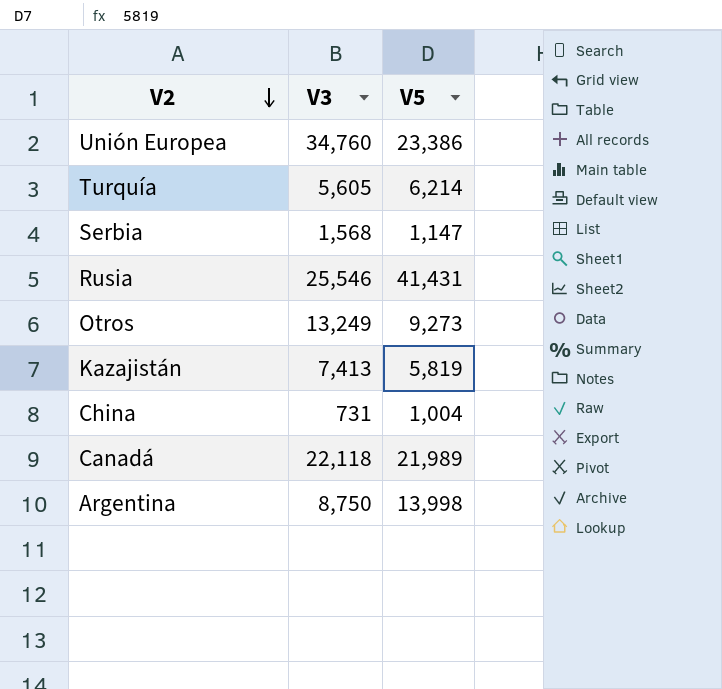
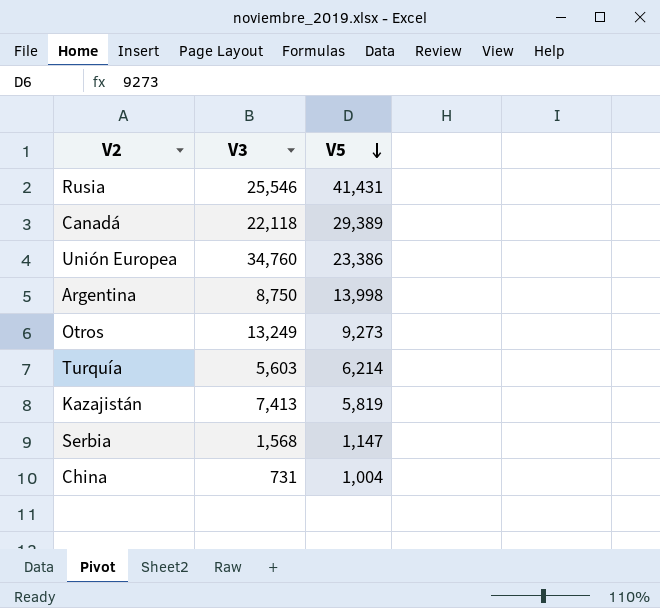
row order: V2 descending -> V5 descending
Canadá | V5: 21,989 -> 29,389
Turquía | V3: 5,605 -> 5,603

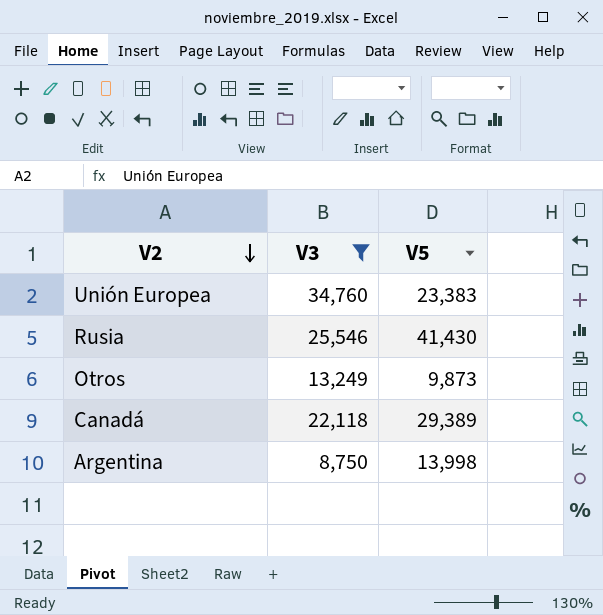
filter: none -> V3 >= 8,750
row order: V5 descending -> V2 descending
Unión Europea | V5: 23,386 -> 23,383
Rusia | V5: 41,431 -> 41,430
Otros | V5: 9,273 -> 9,873

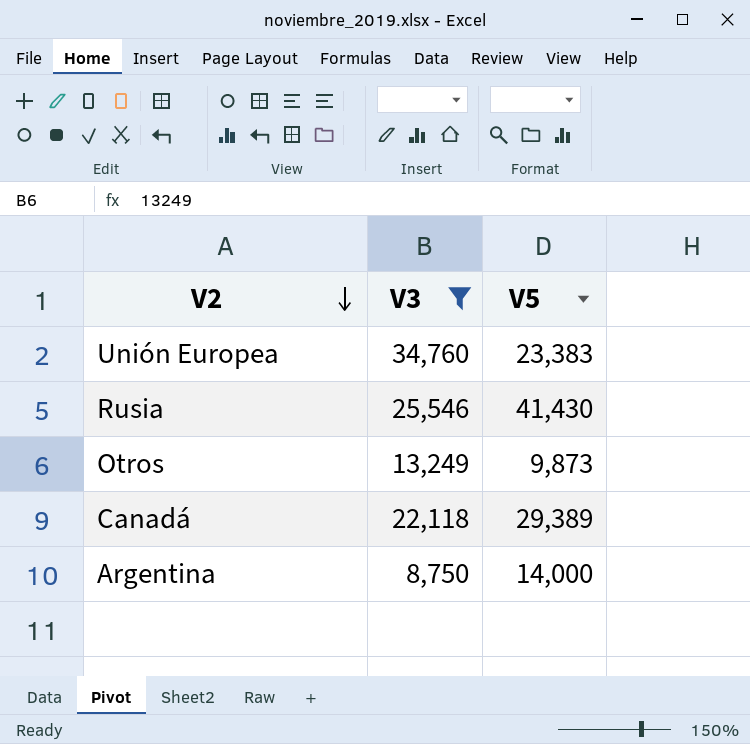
Argentina | V5: 13,998 -> 14,000

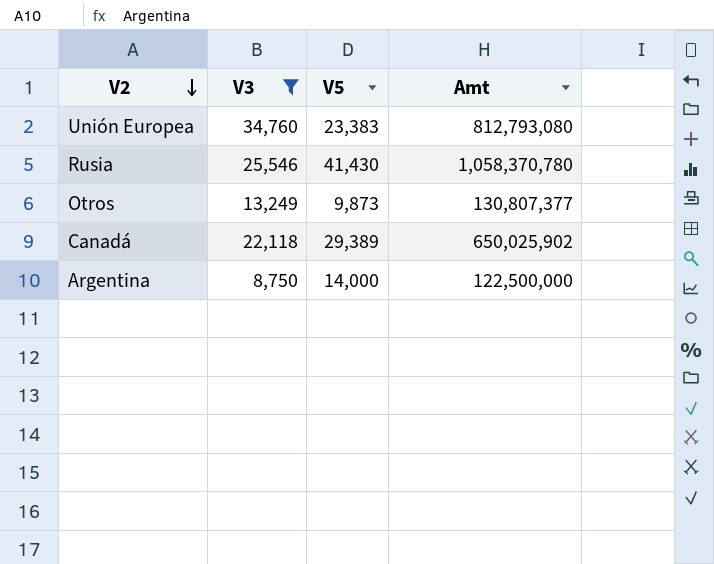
column Amt | formula: none -> [V3] * [V5]

